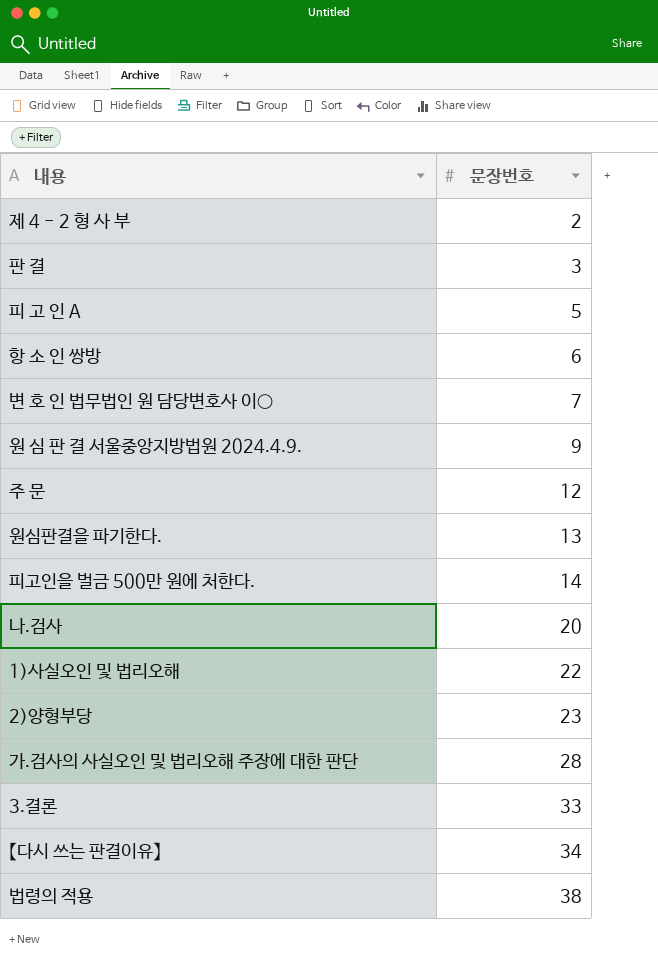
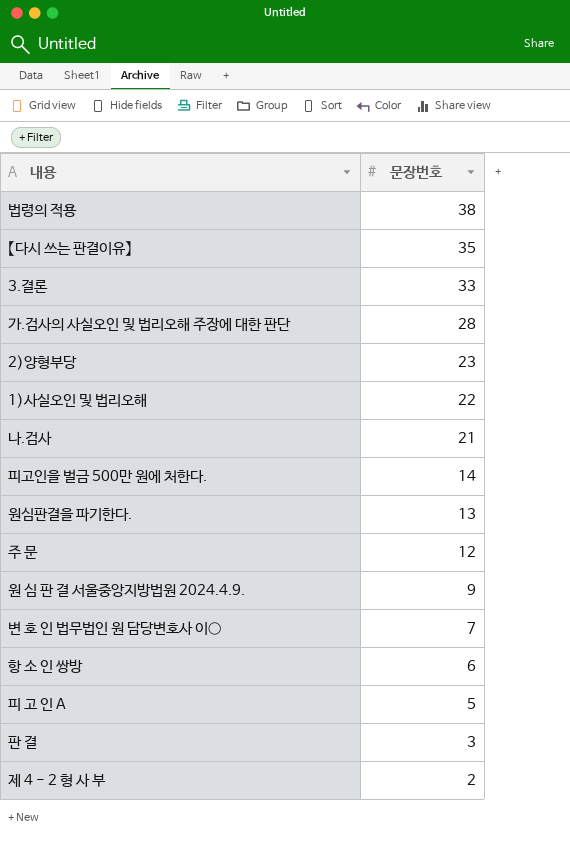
row order: 문장번호 ascending -> 문장번호 descending
【다시 쓰는 판결이유】 | 문장번호: 34 -> 35
나.검사 | 문장번호: 20 -> 21

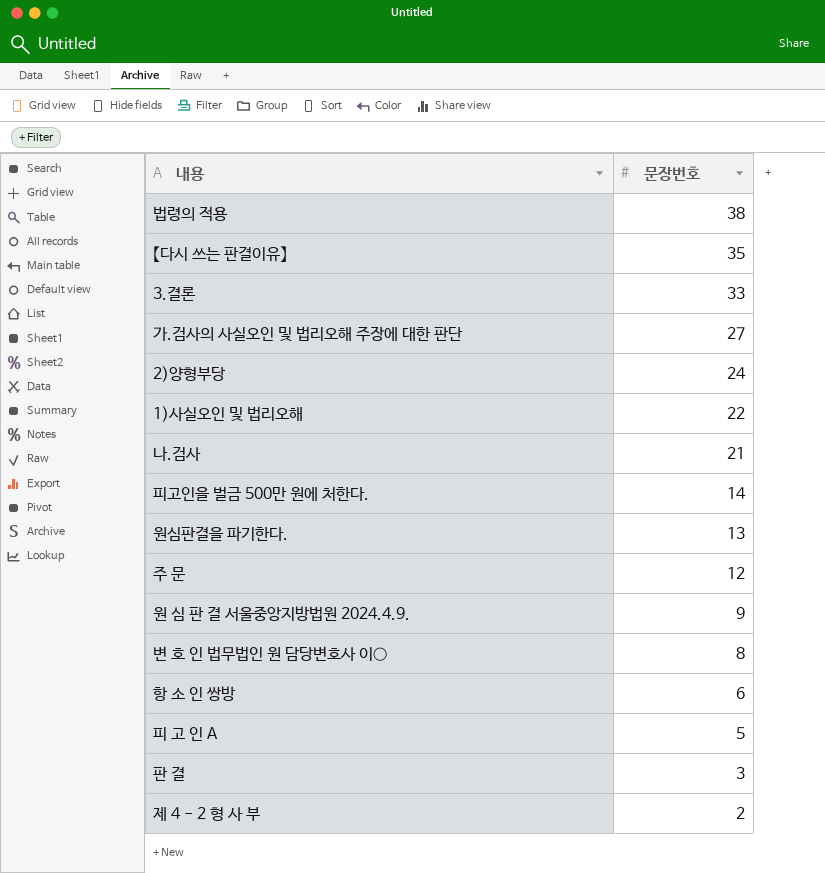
가.검사의 사실오인 및 법리오해 주장에 대한 판단 | 문장번호: 28 -> 27
2)양형부당 | 문장번호: 23 -> 24
변 호 인 법무법인 원 담당변호사 이○ | 문장번호: 7 -> 8

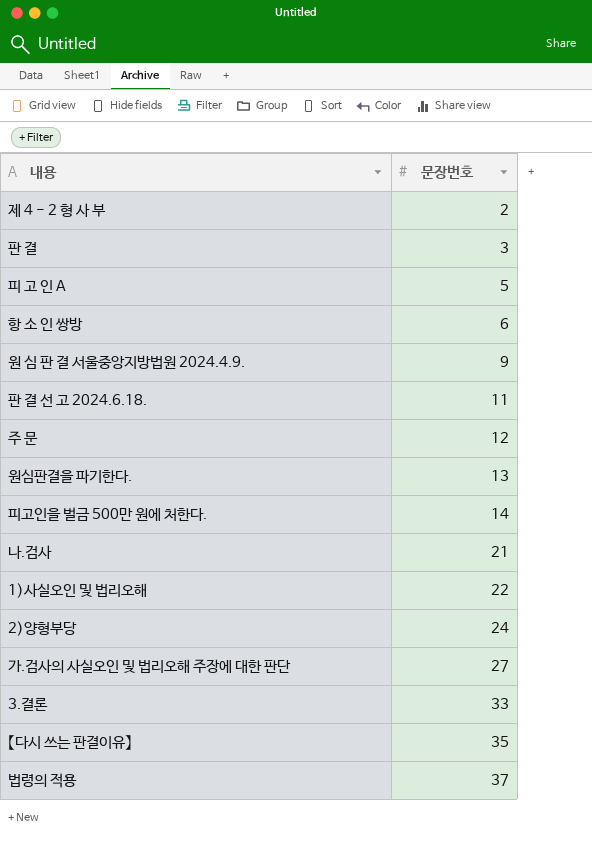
row order: 문장번호 descending -> 문장번호 ascending
row 변 호 인 법무법인 원 담당변호사 이○: 8 -> none
row 판 결 선 고 2024.6.18.: none -> 11
법령의 적용 | 문장번호: 38 -> 37

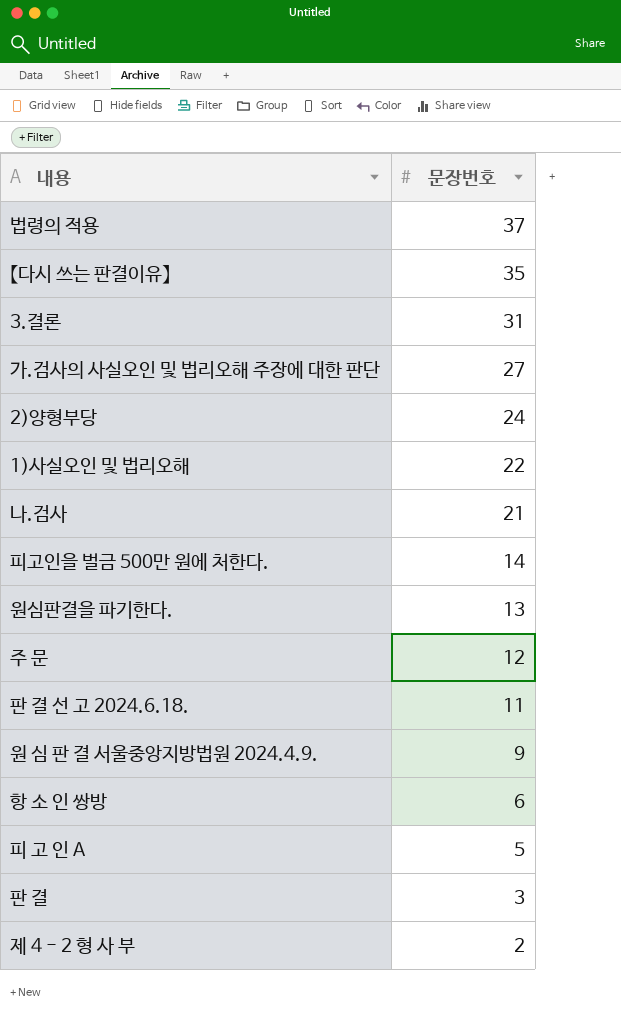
row order: 문장번호 ascending -> 문장번호 descending
3.결론 | 문장번호: 33 -> 31

